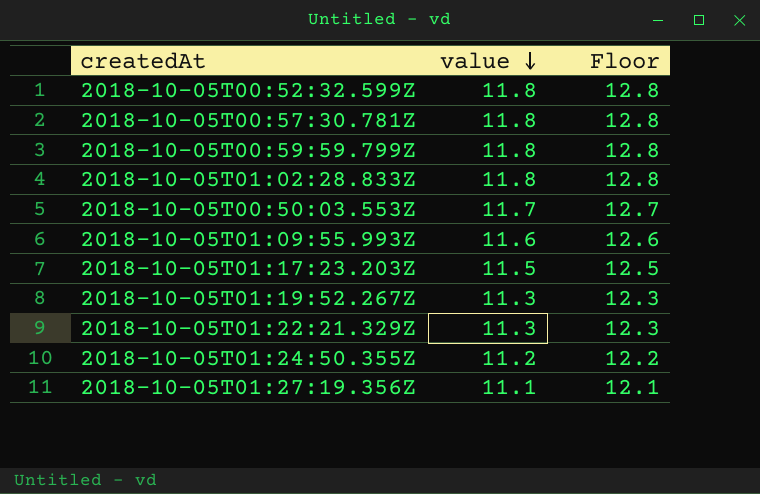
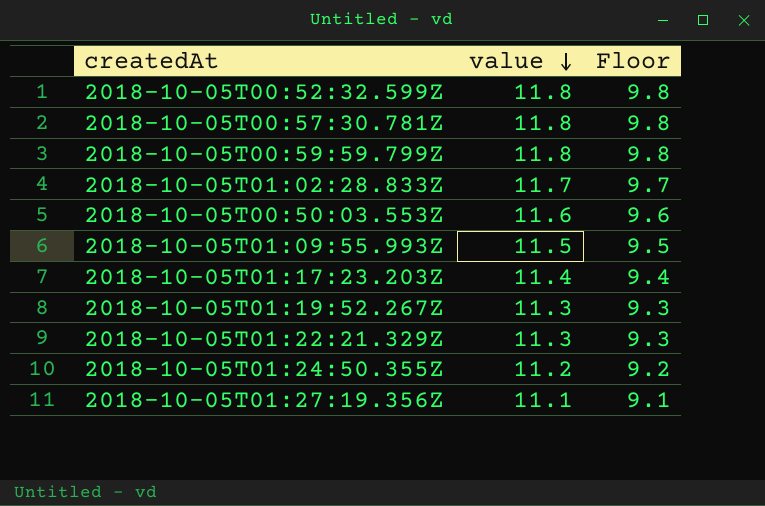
column Floor | formula: [value] + 1 -> [value] - 2
2018-10-05T01:02:28.833Z | value: 11.8 -> 11.7
2018-10-05T00:50:03.553Z | value: 11.7 -> 11.6
2018-10-05T01:09:55.993Z | value: 11.6 -> 11.5
2018-10-05T01:17:23.203Z | value: 11.5 -> 11.4

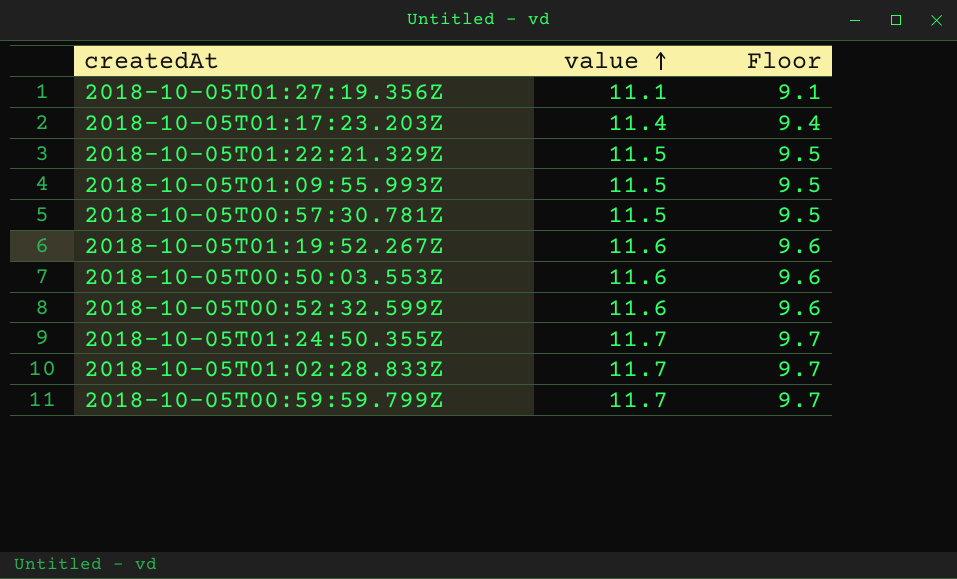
row order: value descending -> value ascending
2018-10-05T01:22:21.329Z | value: 11.3 -> 11.5
2018-10-05T01:22:21.329Z | Floor: 9.3 -> 9.5
2018-10-05T00:57:30.781Z | value: 11.8 -> 11.5
2018-10-05T00:57:30.781Z | Floor: 9.8 -> 9.5
2018-10-05T01:19:52.267Z | value: 11.3 -> 11.6
2018-10-05T01:19:52.267Z | Floor: 9.3 -> 9.6
2018-10-05T00:52:32.599Z | value: 11.8 -> 11.6
2018-10-05T00:52:32.599Z | Floor: 9.8 -> 9.6
2018-10-05T01:24:50.355Z | value: 11.2 -> 11.7
2018-10-05T01:24:50.355Z | Floor: 9.2 -> 9.7
2018-10-05T00:59:59.799Z | value: 11.8 -> 11.7
2018-10-05T00:59:59.799Z | Floor: 9.8 -> 9.7

